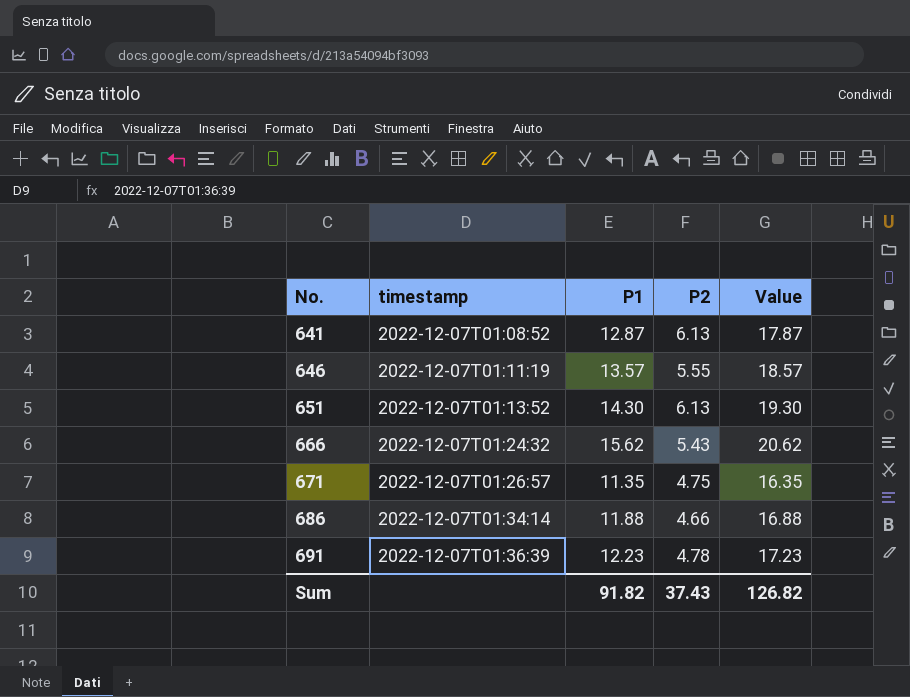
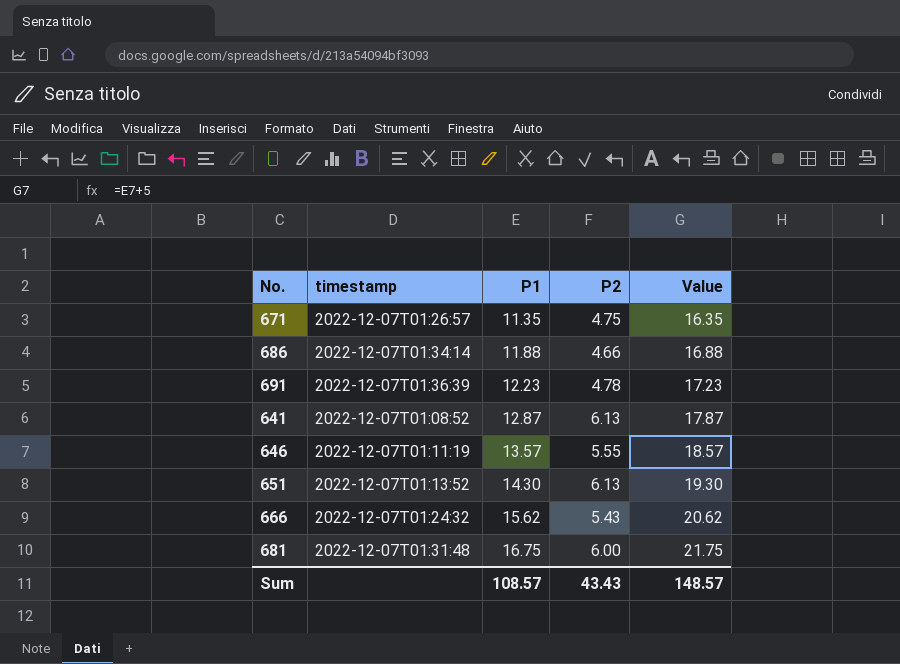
row order: No. ascending -> P1 ascending
row 681: none -> 2022-12-07T01:31:48 | 16.75 | 6.00 | 21.75
Sum | P1: 91.82 -> 108.57
Sum | P2: 37.43 -> 43.43
Sum | Value: 126.82 -> 148.57

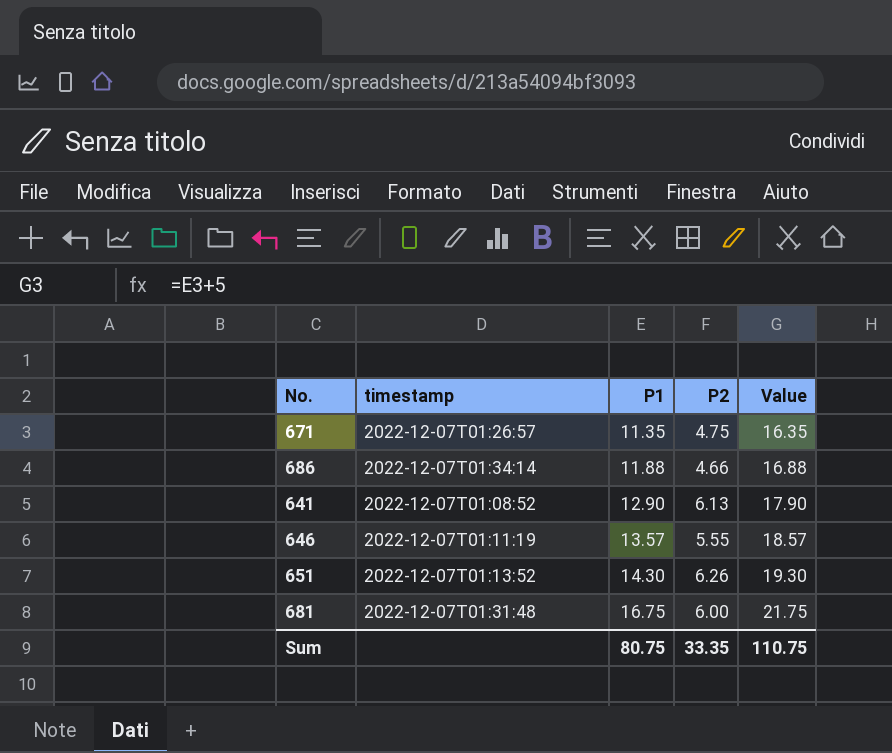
row 691: 2022-12-07T01:36:39 | 12.23 | 4.78 | 17.23 -> none
row 666: 2022-12-07T01:24:32 | 15.62 | 5.43 | 20.62 -> none
641 | P1: 12.87 -> 12.90
641 | Value: 17.87 -> 17.90
651 | P2: 6.13 -> 6.26
Sum | P1: 108.57 -> 80.75
Sum | P2: 43.43 -> 33.35
Sum | Value: 148.57 -> 110.75

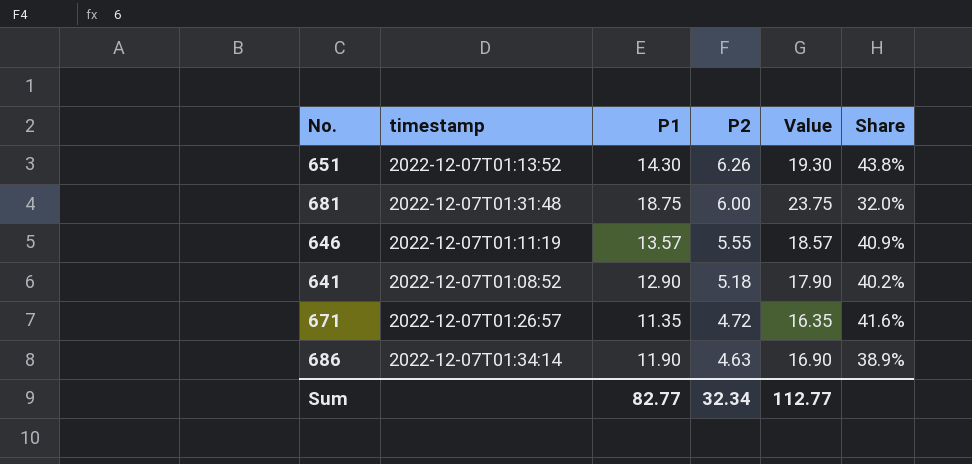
row order: P1 ascending -> P2 descending
column Share | formula: none -> [P2] / [P1]
681 | P1: 16.75 -> 18.75
681 | Value: 21.75 -> 23.75
641 | P2: 6.13 -> 5.18
671 | P2: 4.75 -> 4.72
686 | P1: 11.88 -> 11.90
686 | P2: 4.66 -> 4.63
686 | Value: 16.88 -> 16.90
Sum | P1: 80.75 -> 82.77
Sum | P2: 33.35 -> 32.34
Sum | Value: 110.75 -> 112.77

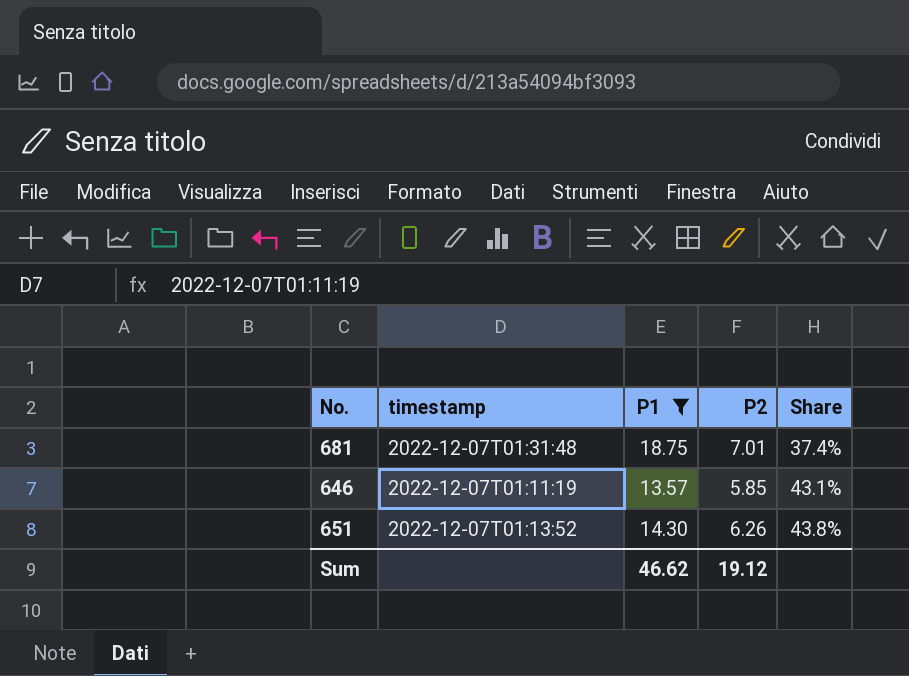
filter: none -> P1 >= 13.57
row order: P2 descending -> Share ascending
column Value | formula: [P1] + 5 -> none
681 | P2: 6.00 -> 7.01
681 | Share: 32.0% -> 37.4%
646 | P2: 5.55 -> 5.85
646 | Share: 40.9% -> 43.1%
Sum | P1: 82.77 -> 46.62
Sum | P2: 32.34 -> 19.12

